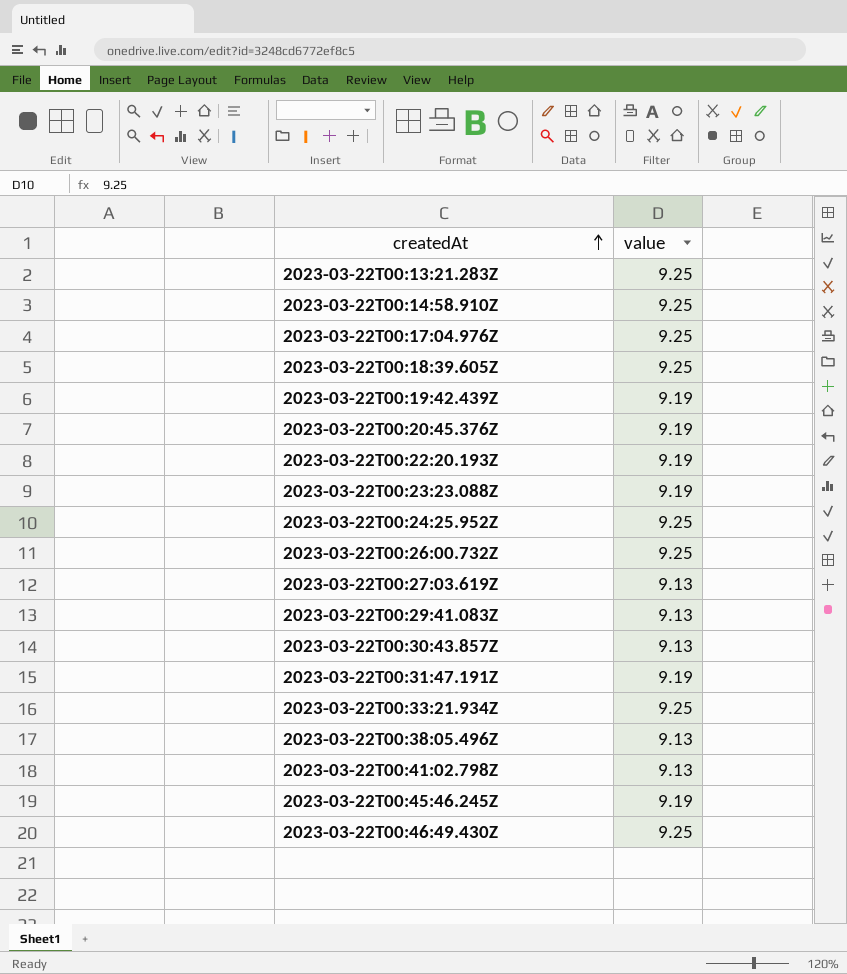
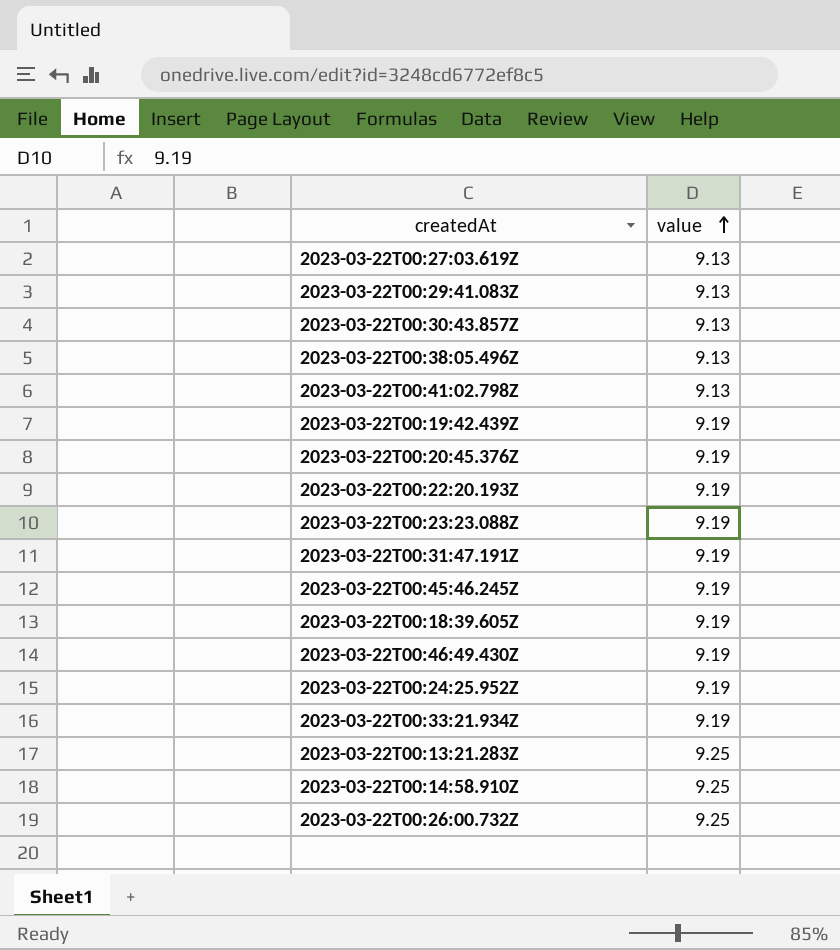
row order: createdAt ascending -> value ascending
row 2023-03-22T00:17:04.976Z: 9.25 -> none
2023-03-22T00:18:39.605Z | value: 9.25 -> 9.19
2023-03-22T00:46:49.430Z | value: 9.25 -> 9.19
2023-03-22T00:24:25.952Z | value: 9.25 -> 9.19
2023-03-22T00:33:21.934Z | value: 9.25 -> 9.19

